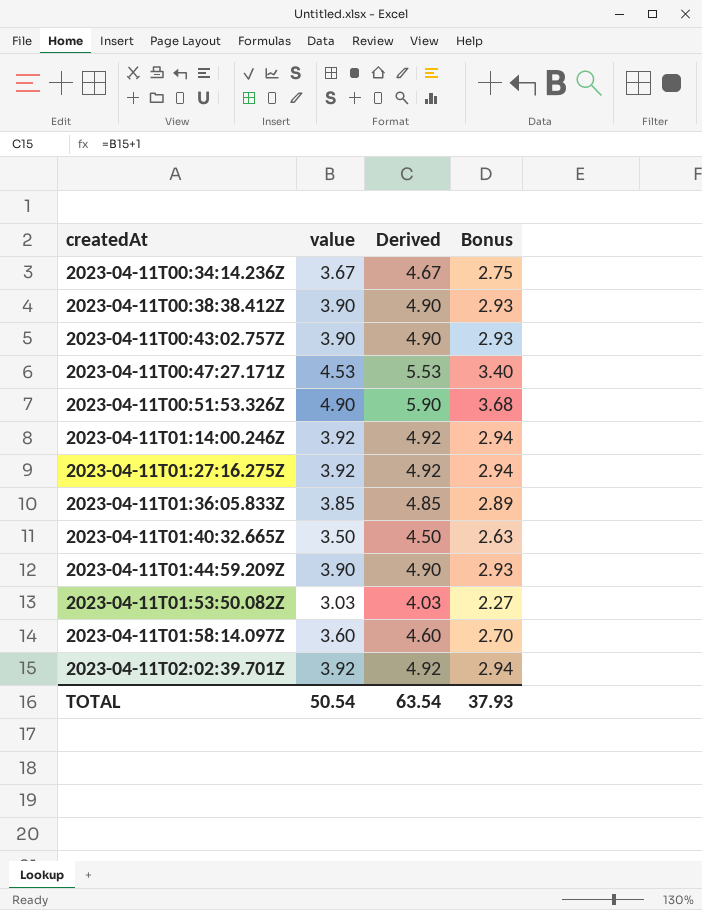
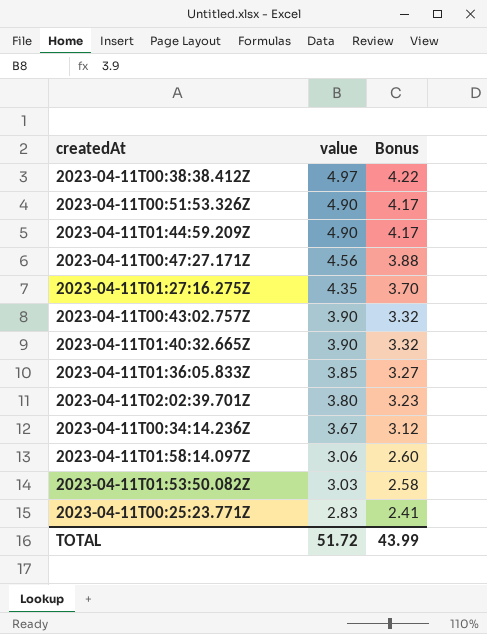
row order: createdAt ascending -> value descending
column Derived | formula: [value] + 1 -> none
column Bonus | formula: [value] * 0.75 -> [value] * 0.85
row 2023-04-11T01:14:00.246Z: 3.92 | 4.92 | 2.94 -> none
2023-04-11T00:38:38.412Z | value: 3.90 -> 4.97
2023-04-11T01:44:59.209Z | value: 3.90 -> 4.90
2023-04-11T00:47:27.171Z | value: 4.53 -> 4.56
2023-04-11T01:27:16.275Z | value: 3.92 -> 4.35
2023-04-11T01:40:32.665Z | value: 3.50 -> 3.90
2023-04-11T02:02:39.701Z | value: 3.92 -> 3.80
2023-04-11T01:58:14.097Z | value: 3.60 -> 3.06
row 2023-04-11T00:25:23.771Z: none -> 2.83 | 2.41
TOTAL | value: 50.54 -> 51.72
TOTAL | Bonus: 37.93 -> 43.99

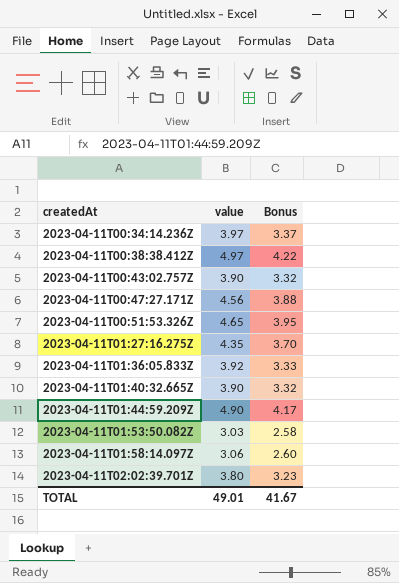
row order: value descending -> createdAt ascending
row 2023-04-11T00:25:23.771Z: 2.83 | 2.41 -> none
2023-04-11T00:34:14.236Z | value: 3.67 -> 3.97
2023-04-11T00:34:14.236Z | Bonus: 3.12 -> 3.37
2023-04-11T00:51:53.326Z | value: 4.90 -> 4.65
2023-04-11T00:51:53.326Z | Bonus: 4.17 -> 3.95
2023-04-11T01:36:05.833Z | value: 3.85 -> 3.92
2023-04-11T01:36:05.833Z | Bonus: 3.27 -> 3.33
TOTAL | value: 51.72 -> 49.01
TOTAL | Bonus: 43.99 -> 41.67

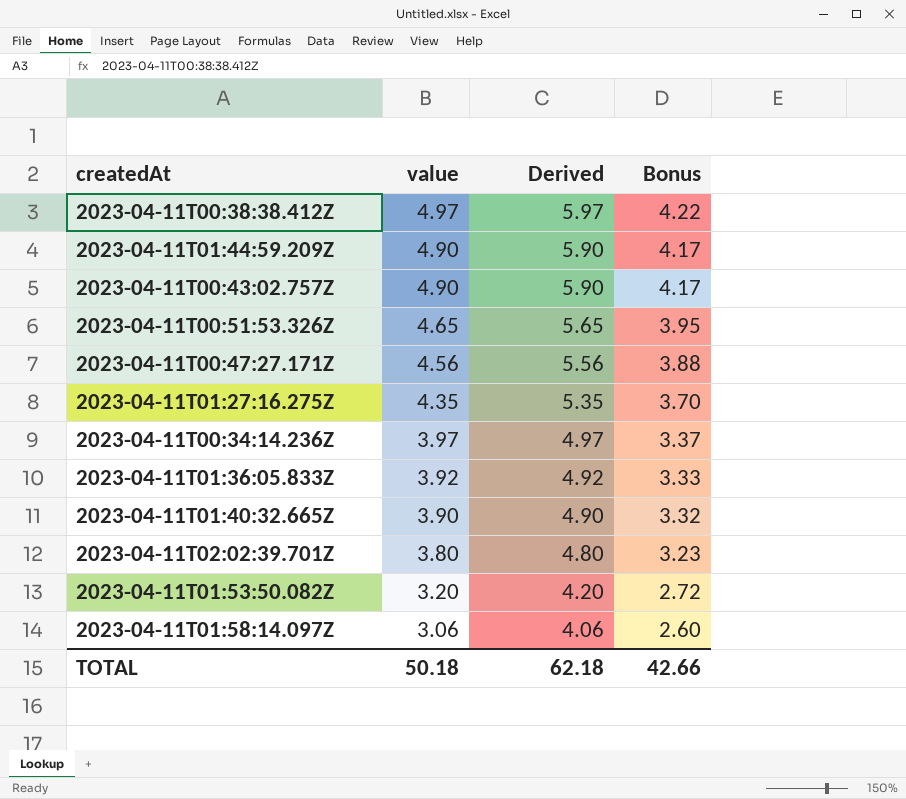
row order: createdAt ascending -> value descending
column Derived | formula: none -> [value] + 1
2023-04-11T00:43:02.757Z | value: 3.90 -> 4.90
2023-04-11T00:43:02.757Z | Bonus: 3.32 -> 4.17
2023-04-11T01:53:50.082Z | value: 3.03 -> 3.20
2023-04-11T01:53:50.082Z | Bonus: 2.58 -> 2.72
TOTAL | value: 49.01 -> 50.18
TOTAL | Bonus: 41.67 -> 42.66

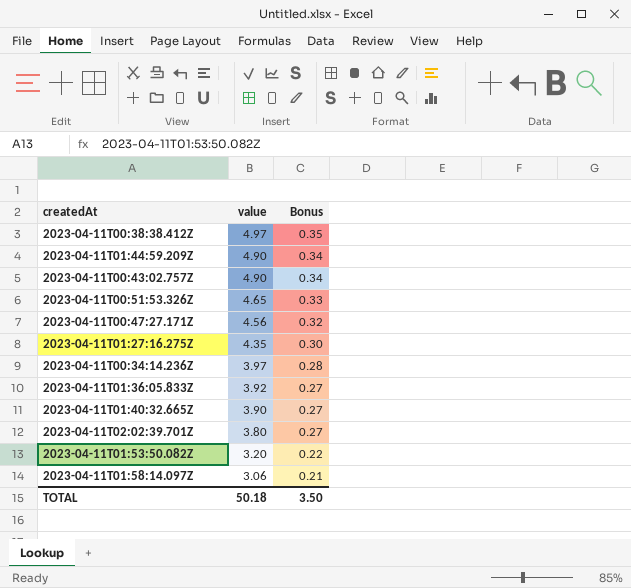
column Derived | formula: [value] + 1 -> none
column Bonus | formula: [value] * 0.85 -> [value] * 0.07
TOTAL | Bonus: 42.66 -> 3.50

